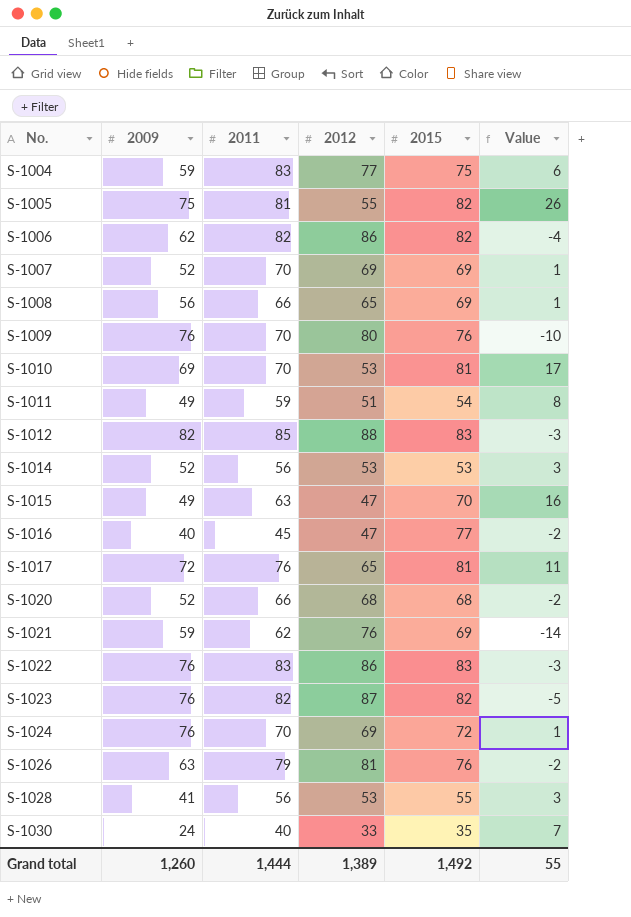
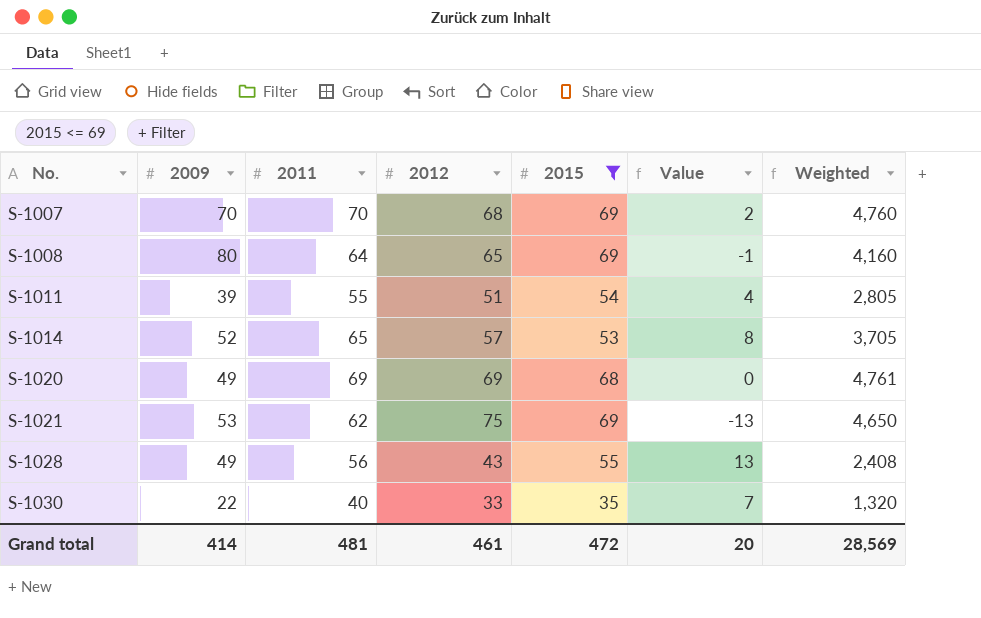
filter: none -> 2015 <= 69
column Weighted | formula: none -> [2011] * [2012]
S-1007 | 2009: 52 -> 70
S-1007 | 2012: 69 -> 68
S-1007 | Value: 1 -> 2
S-1008 | 2009: 56 -> 80
S-1008 | 2011: 66 -> 64
S-1008 | Value: 1 -> -1
S-1011 | 2009: 49 -> 39
S-1011 | 2011: 59 -> 55
S-1011 | Value: 8 -> 4
S-1014 | 2011: 56 -> 65
S-1014 | 2012: 53 -> 57
S-1014 | Value: 3 -> 8
S-1020 | 2009: 52 -> 49
S-1020 | 2011: 66 -> 69
S-1020 | 2012: 68 -> 69
S-1020 | Value: -2 -> 0
S-1021 | 2009: 59 -> 53
S-1021 | 2012: 76 -> 75
S-1021 | Value: -14 -> -13
S-1028 | 2009: 41 -> 49
S-1028 | 2012: 53 -> 43
S-1028 | Value: 3 -> 13
S-1030 | 2009: 24 -> 22
Grand total | 2009: 1,260 -> 414
Grand total | 2011: 1,444 -> 481
Grand total | 2012: 1,389 -> 461
Grand total | 2015: 1,492 -> 472
Grand total | Value: 55 -> 20

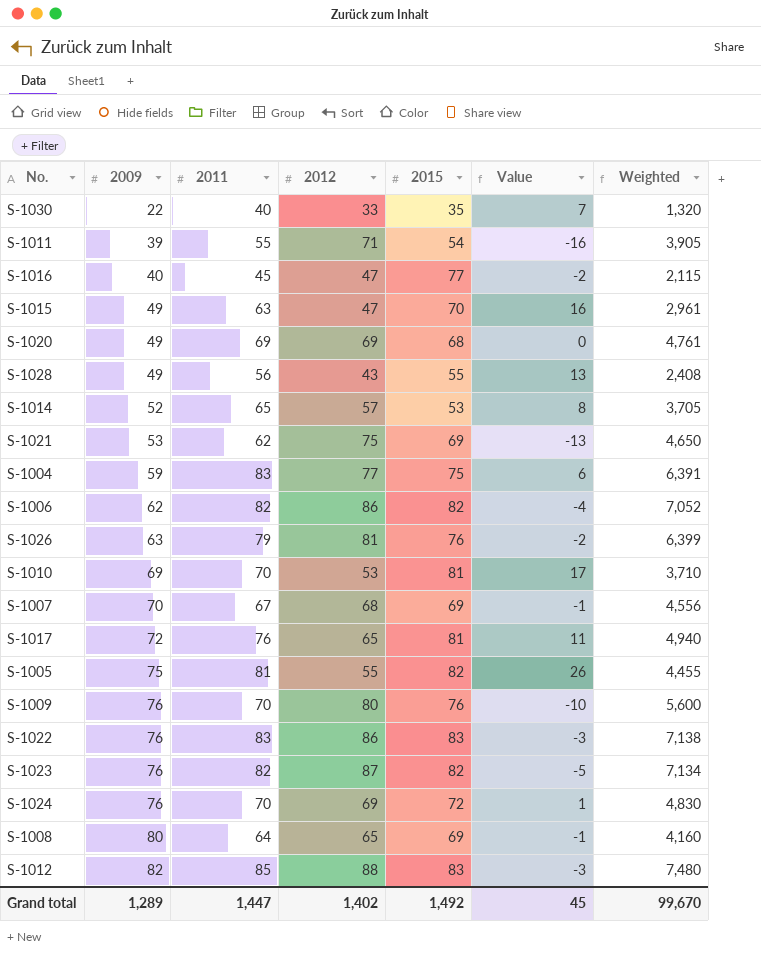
filter: 2015 <= 69 -> none
row order: No. ascending -> 2009 ascending
S-1011 | 2012: 51 -> 71
S-1011 | Value: 4 -> -16
S-1011 | Weighted: 2,805 -> 3,905
S-1007 | 2011: 70 -> 67
S-1007 | Value: 2 -> -1
S-1007 | Weighted: 4,760 -> 4,556
Grand total | 2009: 414 -> 1,289
Grand total | 2011: 481 -> 1,447
Grand total | 2012: 461 -> 1,402
Grand total | 2015: 472 -> 1,492
Grand total | Value: 20 -> 45
Grand total | Weighted: 28,569 -> 99,670

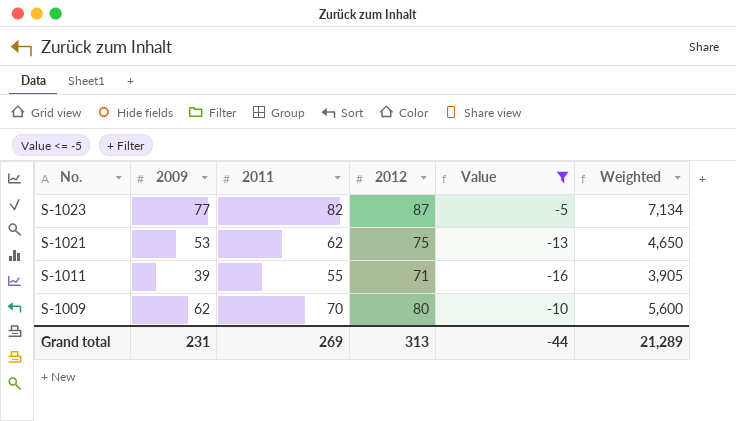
filter: none -> Value <= -5
row order: 2009 ascending -> No. descending
column 2015 | position: 5 -> none
S-1023 | 2009: 76 -> 77
S-1009 | 2009: 76 -> 62
Grand total | 2009: 1,289 -> 231
Grand total | 2011: 1,447 -> 269
Grand total | 2012: 1,402 -> 313
Grand total | Value: 45 -> -44
Grand total | Weighted: 99,670 -> 21,289

